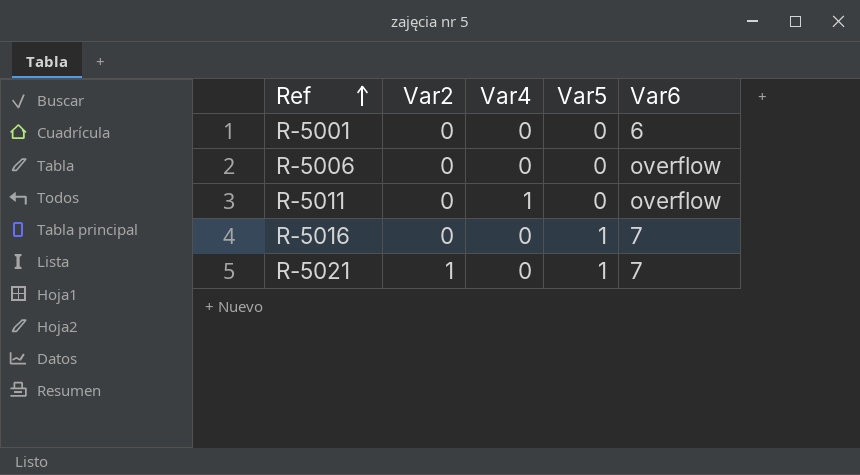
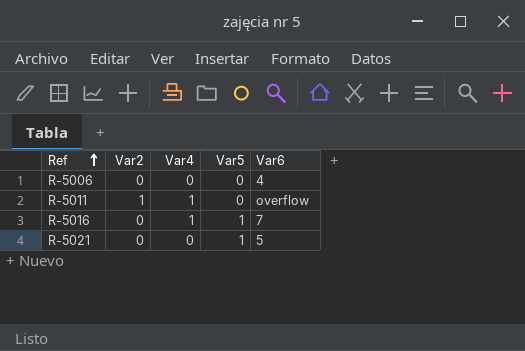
row R-5001: 0 | 0 | 0 | 6 -> none
R-5006 | Var6: overflow -> 4
R-5011 | Var2: 0 -> 1
R-5016 | Var4: 0 -> 1
R-5021 | Var2: 1 -> 0
R-5021 | Var6: 7 -> 5

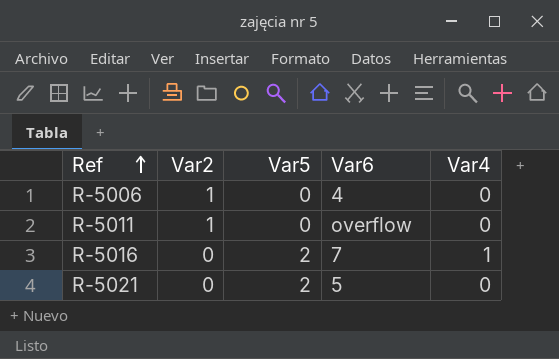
column Var4 | position: 3 -> 5
R-5006 | Var2: 0 -> 1
R-5011 | Var4: 1 -> 0
R-5016 | Var5: 1 -> 2
R-5021 | Var5: 1 -> 2

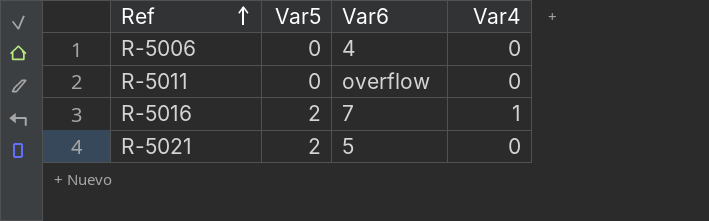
column Var2 | position: 2 -> none

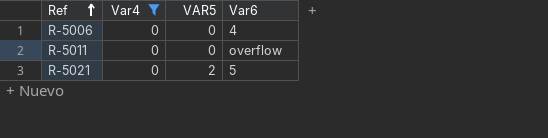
filter: none -> Var4 = 0
column Var4 | position: 4 -> 2
column name: Var5 -> VAR5

